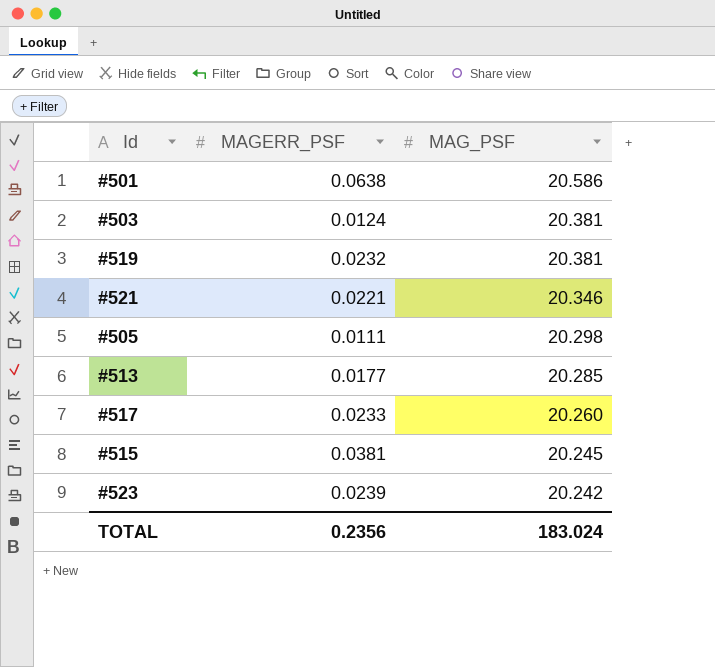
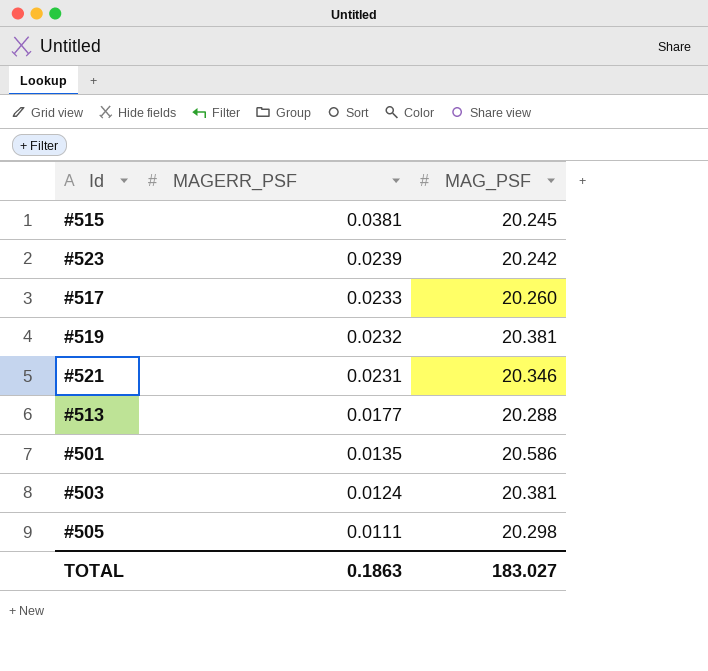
row order: MAG_PSF descending -> MAGERR_PSF descending
#521 | MAGERR_PSF: 0.0221 -> 0.0231
#513 | MAG_PSF: 20.285 -> 20.288
#501 | MAGERR_PSF: 0.0638 -> 0.0135
TOTAL | MAGERR_PSF: 0.2356 -> 0.1863
TOTAL | MAG_PSF: 183.024 -> 183.027

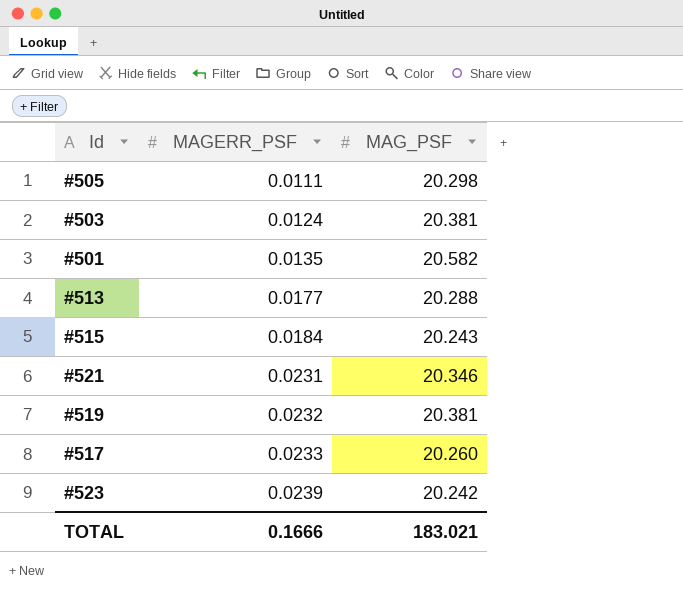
row order: MAGERR_PSF descending -> MAGERR_PSF ascending
#501 | MAG_PSF: 20.586 -> 20.582
#515 | MAGERR_PSF: 0.0381 -> 0.0184
#515 | MAG_PSF: 20.245 -> 20.243
TOTAL | MAGERR_PSF: 0.1863 -> 0.1666
TOTAL | MAG_PSF: 183.027 -> 183.021

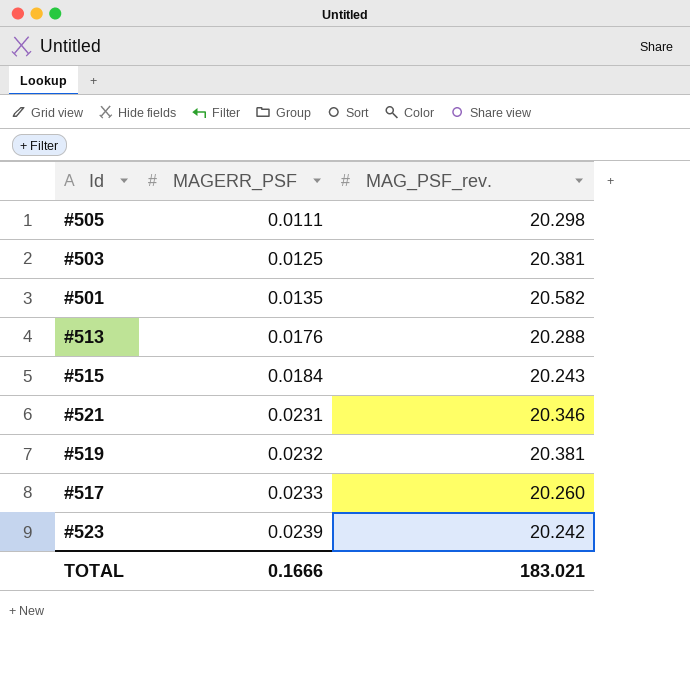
column name: MAG_PSF -> MAG_PSF_rev.
#503 | MAGERR_PSF: 0.0124 -> 0.0125
#513 | MAGERR_PSF: 0.0177 -> 0.0176

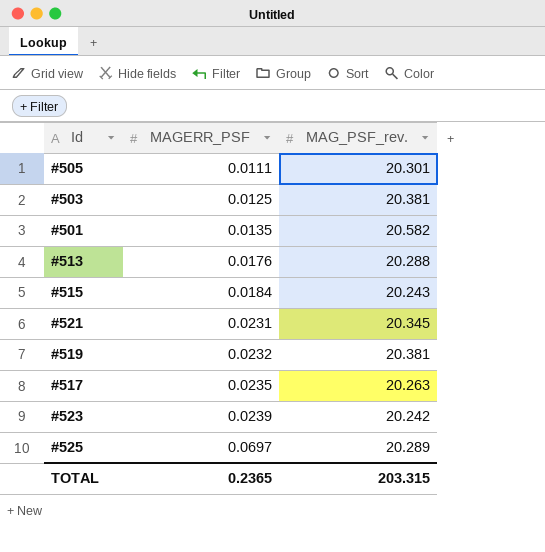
#505 | MAG_PSF_rev.: 20.298 -> 20.301
#521 | MAG_PSF_rev.: 20.346 -> 20.345
#517 | MAGERR_PSF: 0.0233 -> 0.0235
#517 | MAG_PSF_rev.: 20.260 -> 20.263
row #525: none -> 0.0697 | 20.289
TOTAL | MAGERR_PSF: 0.1666 -> 0.2365
TOTAL | MAG_PSF_rev.: 183.021 -> 203.315

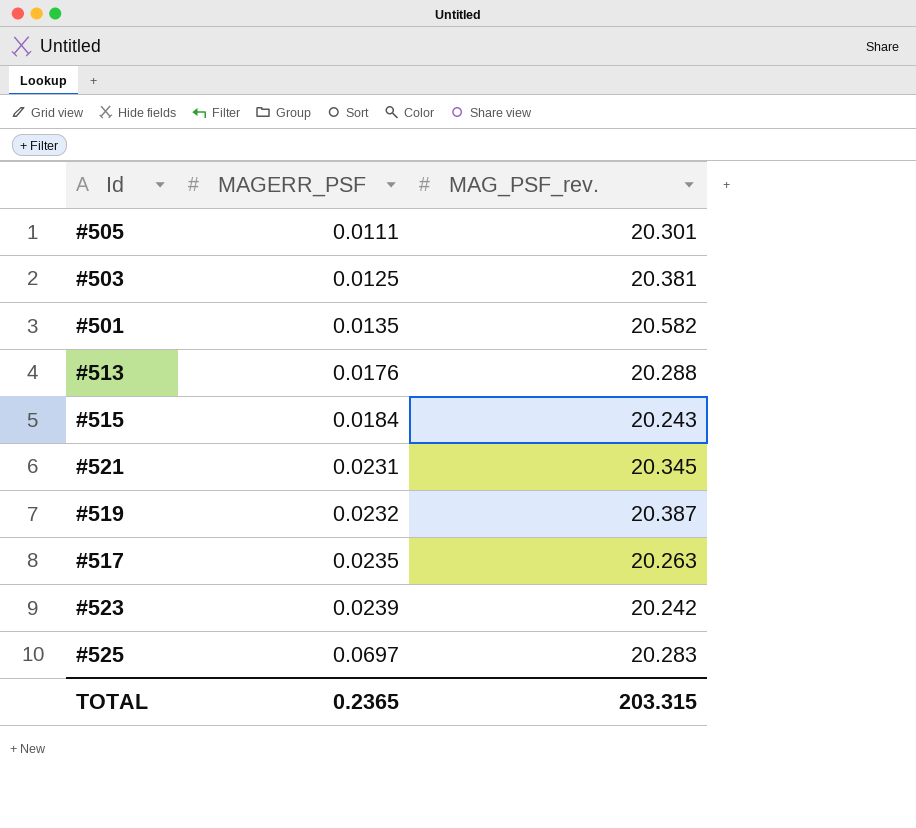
#519 | MAG_PSF_rev.: 20.381 -> 20.387
#525 | MAG_PSF_rev.: 20.289 -> 20.283

